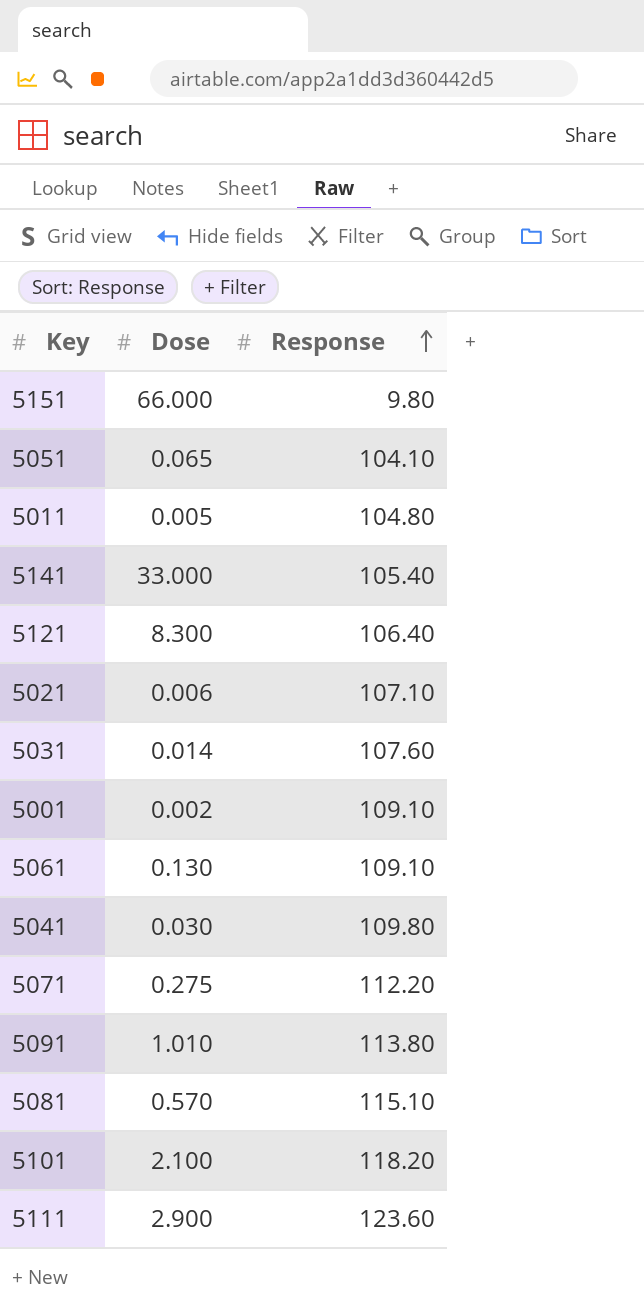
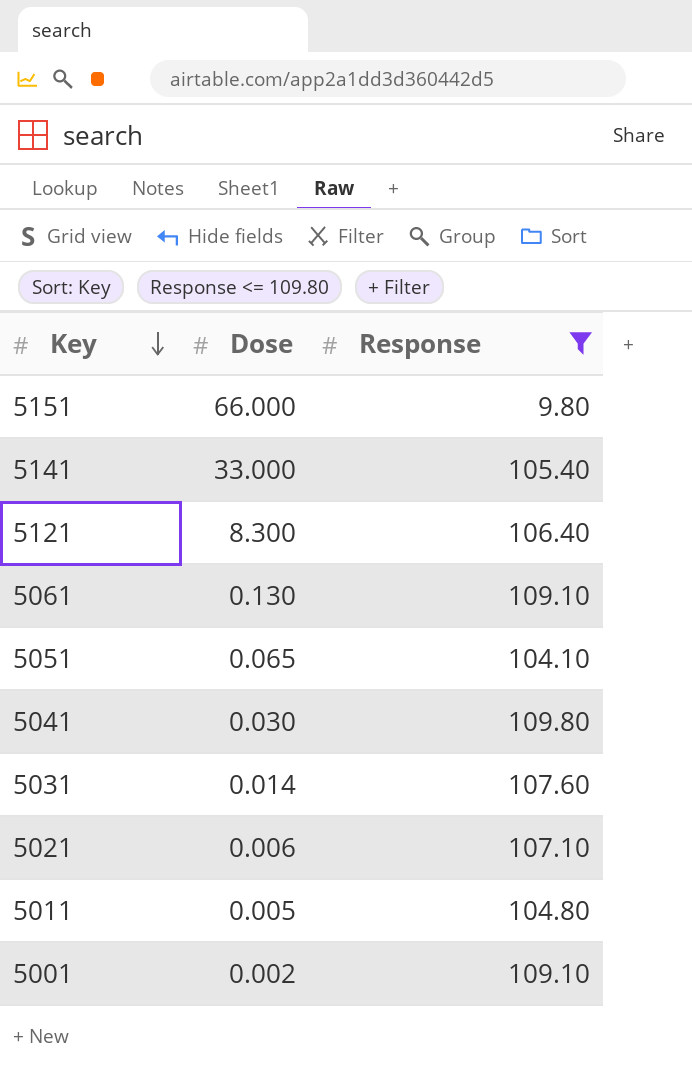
filter: none -> Response <= 109.80
row order: Response ascending -> Key descending

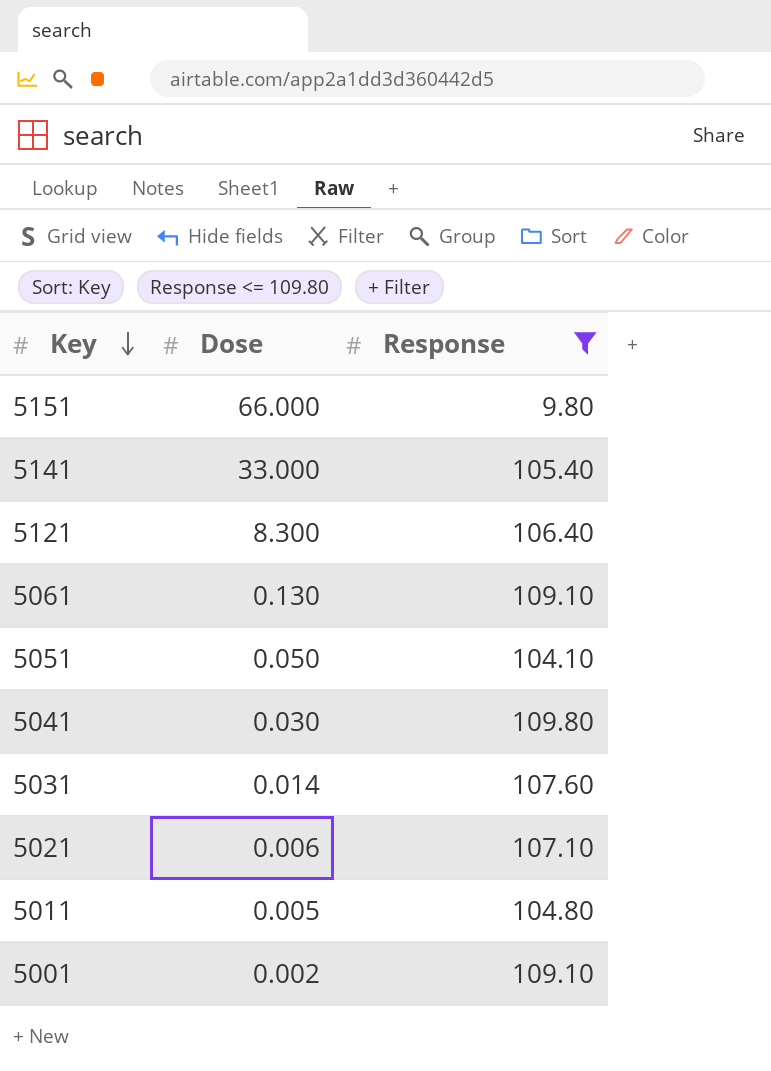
5051 | Dose: 0.065 -> 0.050

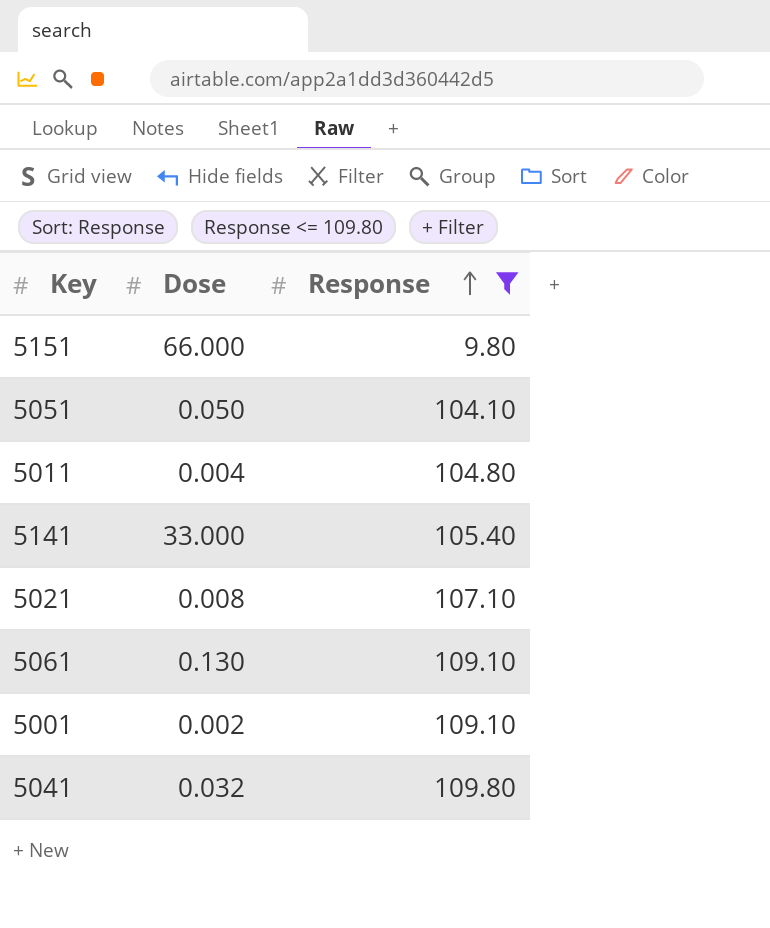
row order: Key descending -> Response ascending
row 5121: 8.300 | 106.40 -> none
row 5031: 0.014 | 107.60 -> none
5011 | Dose: 0.005 -> 0.004
5021 | Dose: 0.006 -> 0.008
5041 | Dose: 0.030 -> 0.032

